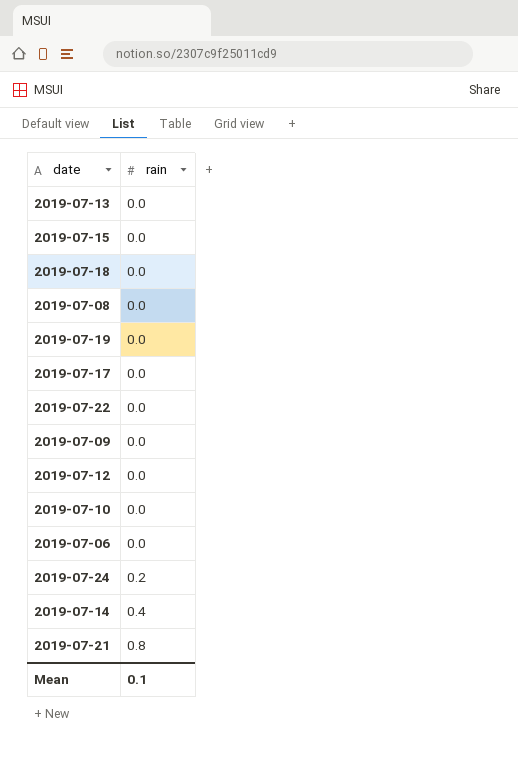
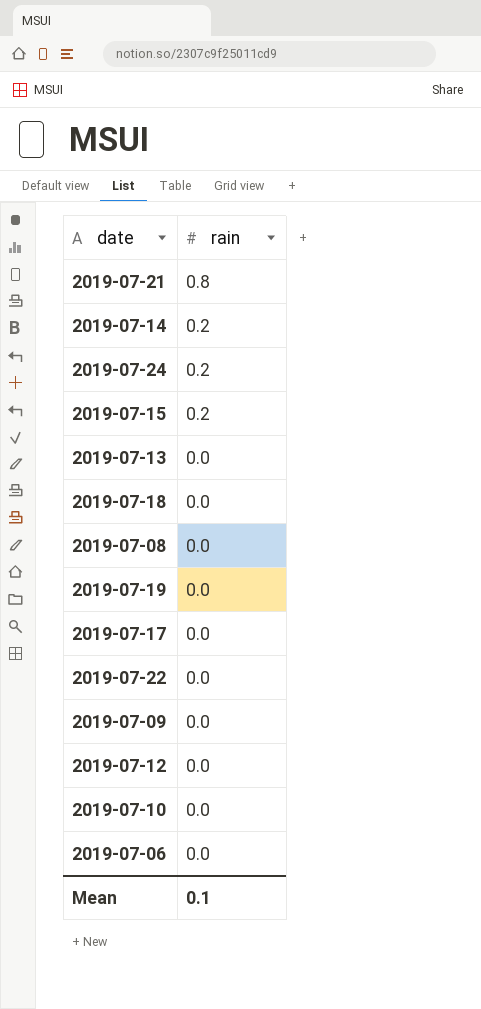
row order: rain ascending -> rain descending
2019-07-14 | rain: 0.4 -> 0.2
2019-07-15 | rain: 0.0 -> 0.2

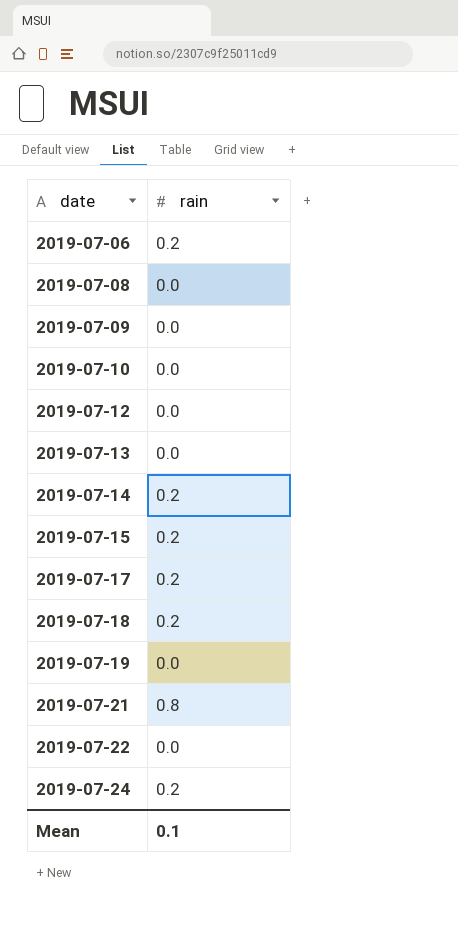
row order: rain descending -> date ascending
2019-07-06 | rain: 0.0 -> 0.2
2019-07-17 | rain: 0.0 -> 0.2
2019-07-18 | rain: 0.0 -> 0.2

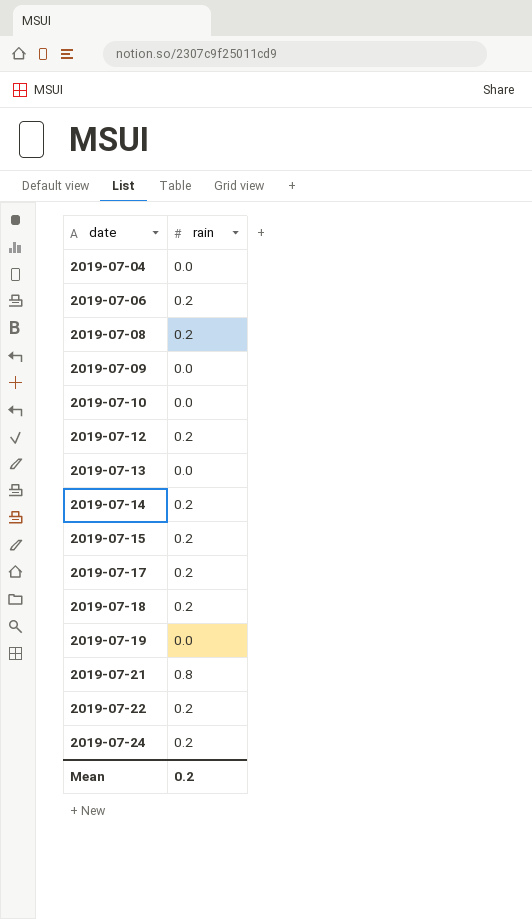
row 2019-07-04: none -> 0.0
2019-07-08 | rain: 0.0 -> 0.2
2019-07-12 | rain: 0.0 -> 0.2
2019-07-22 | rain: 0.0 -> 0.2
Mean | rain: 0.1 -> 0.2

